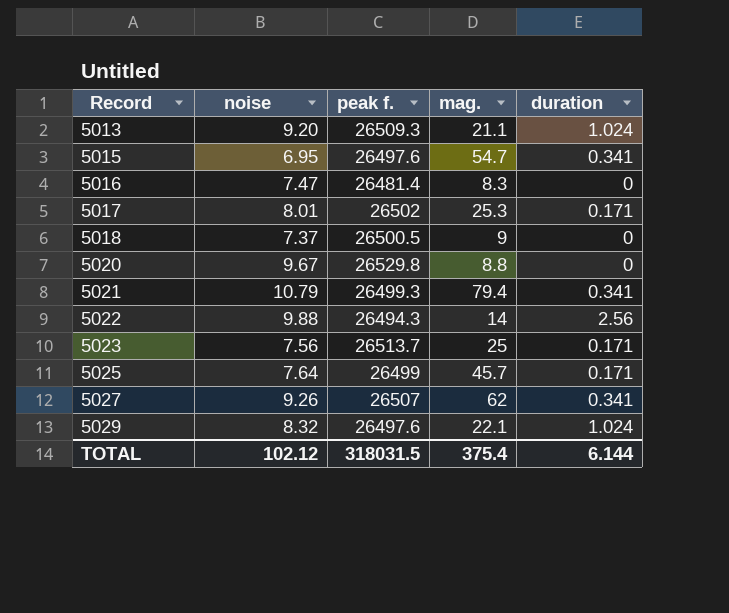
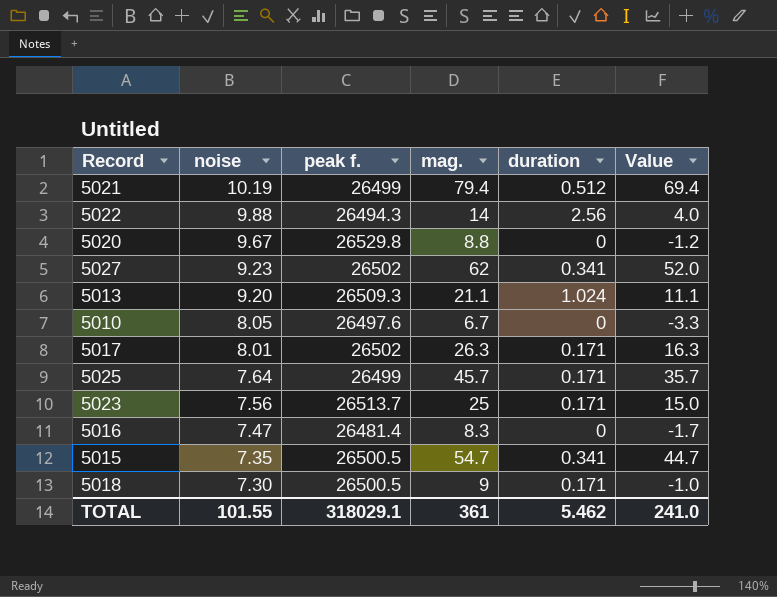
row order: Record ascending -> noise descending
column Value | formula: none -> [mag.] - 10
row 5029: 8.32 | 26497.6 | 22.1 | 1.024 -> none
5021 | noise: 10.79 -> 10.19
5021 | peak f.: 26499.3 -> 26499
5021 | duration: 0.341 -> 0.512
5027 | noise: 9.26 -> 9.23
5027 | peak f.: 26507 -> 26502
row 5010: none -> 8.05 | 26497.6 | 6.7 | 0 | -3.3
5017 | mag.: 25.3 -> 26.3
5015 | noise: 6.95 -> 7.35
5015 | peak f.: 26497.6 -> 26500.5
5018 | noise: 7.37 -> 7.30
5018 | duration: 0 -> 0.171
TOTAL | noise: 102.12 -> 101.55
TOTAL | peak f.: 318031.5 -> 318029.1
TOTAL | mag.: 375.4 -> 361
TOTAL | duration: 6.144 -> 5.462

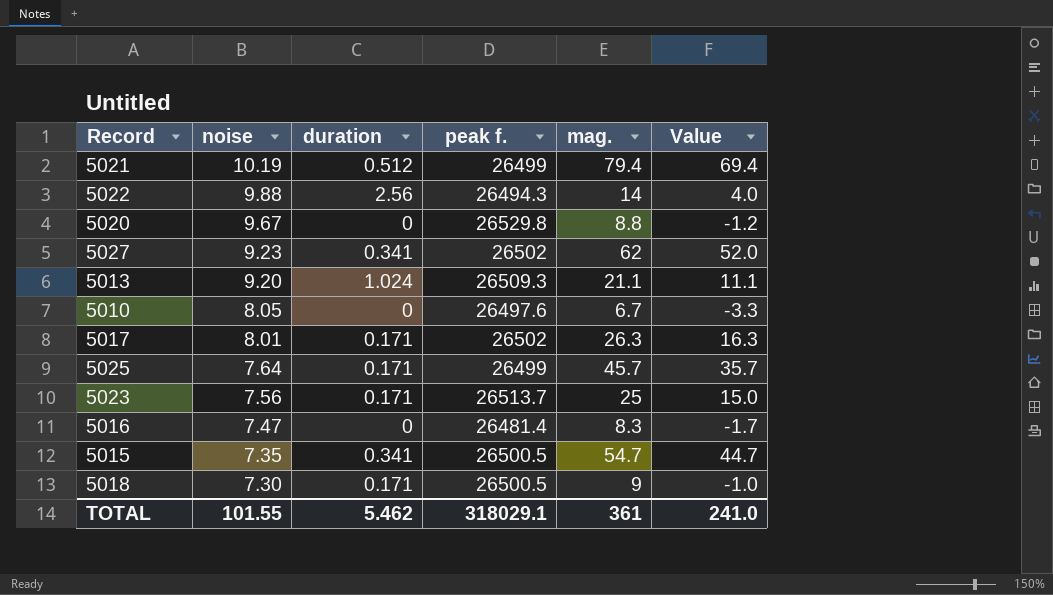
column duration | position: 5 -> 3

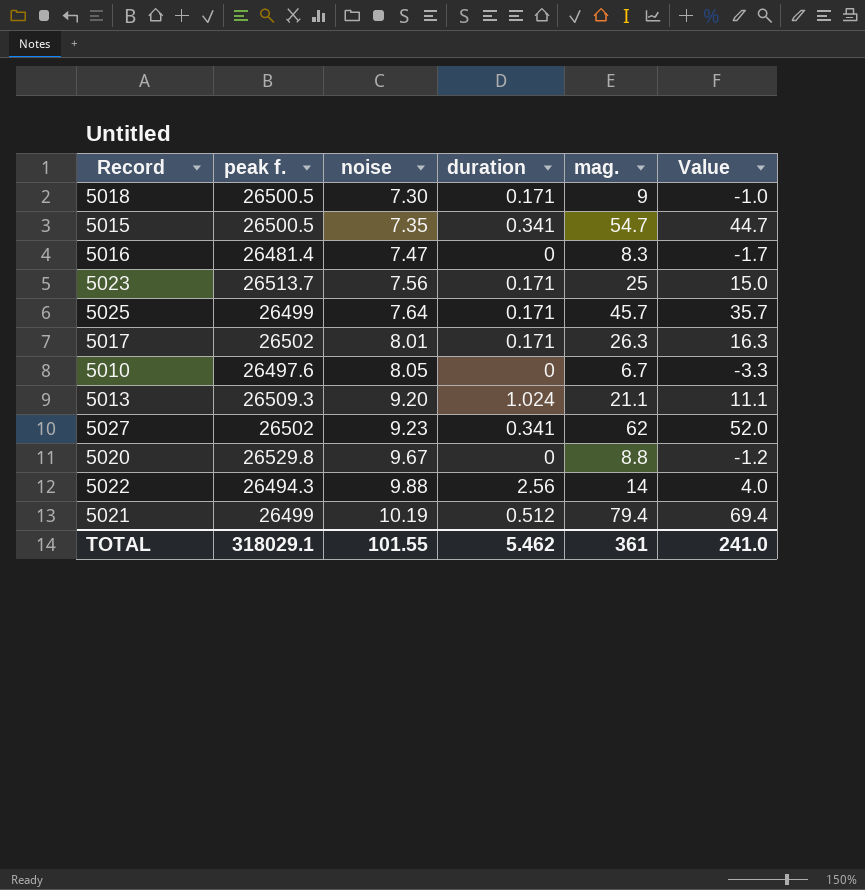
row order: noise descending -> noise ascending
column peak f. | position: 4 -> 2

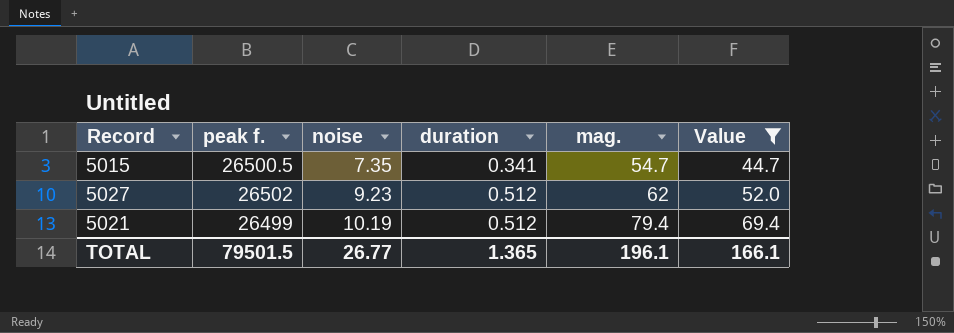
filter: none -> Value >= 44.7
5027 | duration: 0.341 -> 0.512
TOTAL | peak f.: 318029.1 -> 79501.5
TOTAL | noise: 101.55 -> 26.77
TOTAL | duration: 5.462 -> 1.365
TOTAL | mag.: 361 -> 196.1
TOTAL | Value: 241.0 -> 166.1

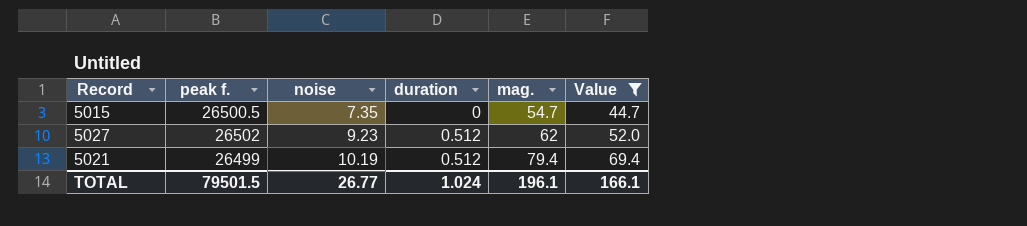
5015 | duration: 0.341 -> 0
TOTAL | duration: 1.365 -> 1.024

